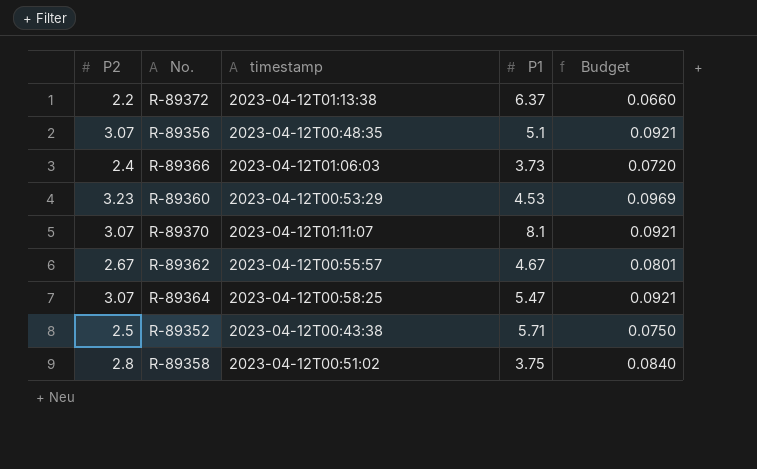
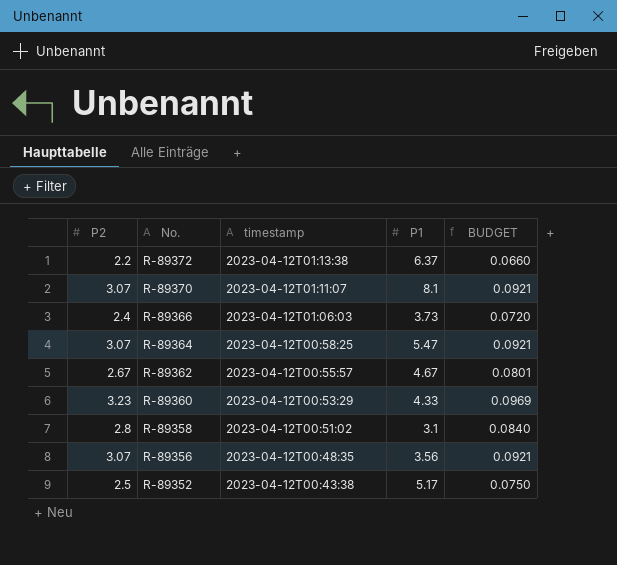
row order: none -> No. descending
column name: Budget -> BUDGET
R-89360 | P1: 4.53 -> 4.33
R-89358 | P1: 3.75 -> 3.1
R-89356 | P1: 5.1 -> 3.56
R-89352 | P1: 5.71 -> 5.17

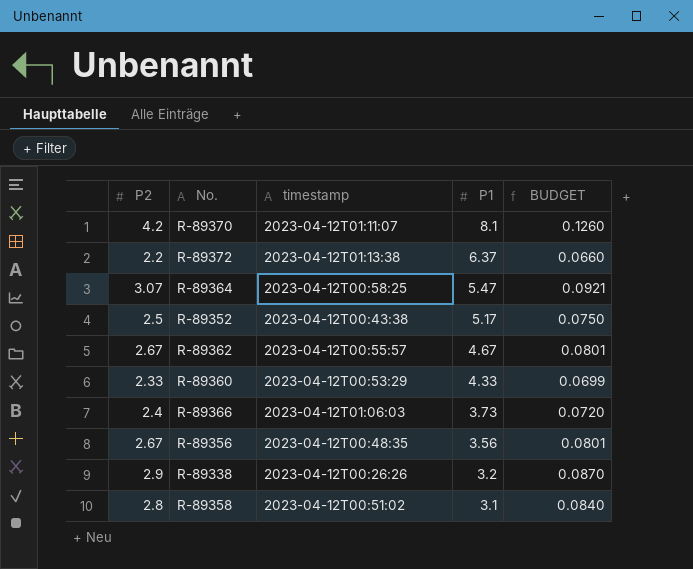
row order: No. descending -> P1 descending
R-89370 | P2: 3.07 -> 4.2
R-89370 | BUDGET: 0.0921 -> 0.1260
R-89360 | P2: 3.23 -> 2.33
R-89360 | BUDGET: 0.0969 -> 0.0699
R-89356 | P2: 3.07 -> 2.67
R-89356 | BUDGET: 0.0921 -> 0.0801
row R-89338: none -> 2.9 | 2023-04-12T00:26:26 | 3.2 | 0.0870

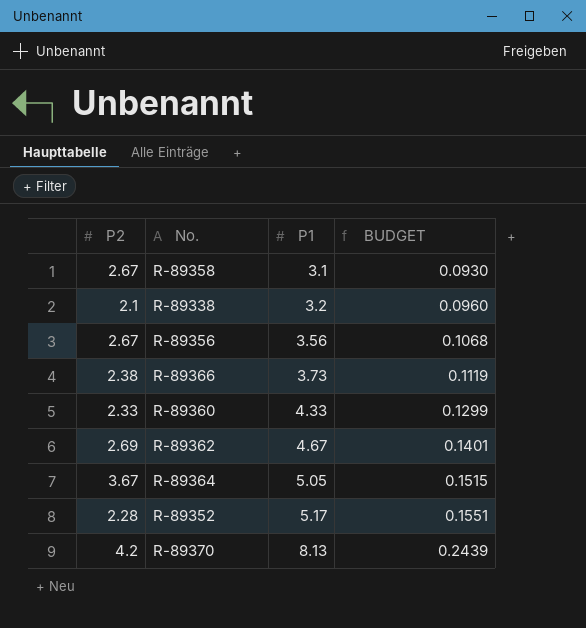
row order: P1 descending -> P1 ascending
column timestamp | position: 3 -> none
column BUDGET | formula: [P2] * 0.03 -> [P1] * 0.03
row R-89372: 2.2 | 2023-04-12T01:13:38 | 6.37 | 0.0660 -> none
R-89358 | P2: 2.8 -> 2.67
R-89338 | P2: 2.9 -> 2.1
R-89366 | P2: 2.4 -> 2.38
R-89362 | P2: 2.67 -> 2.69
R-89364 | P2: 3.07 -> 3.67
R-89364 | P1: 5.47 -> 5.05
R-89352 | P2: 2.5 -> 2.28
R-89370 | P1: 8.1 -> 8.13

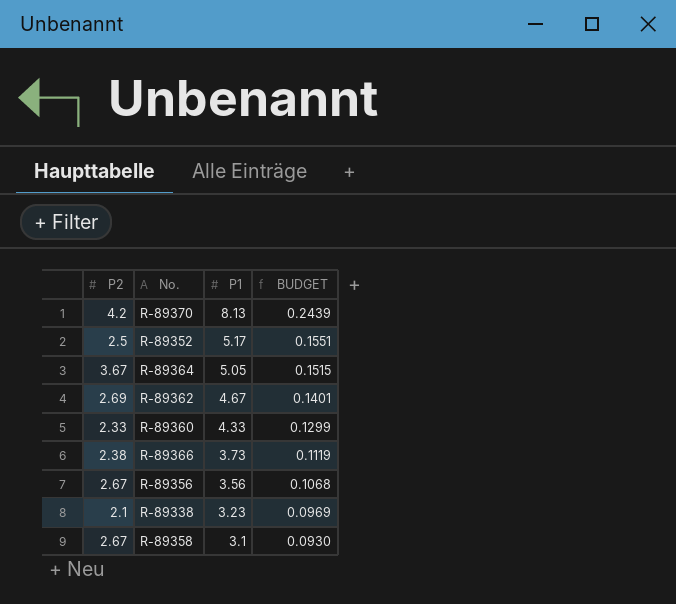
row order: P1 ascending -> P1 descending
R-89352 | P2: 2.28 -> 2.5
R-89338 | P1: 3.2 -> 3.23
R-89338 | BUDGET: 0.0960 -> 0.0969

